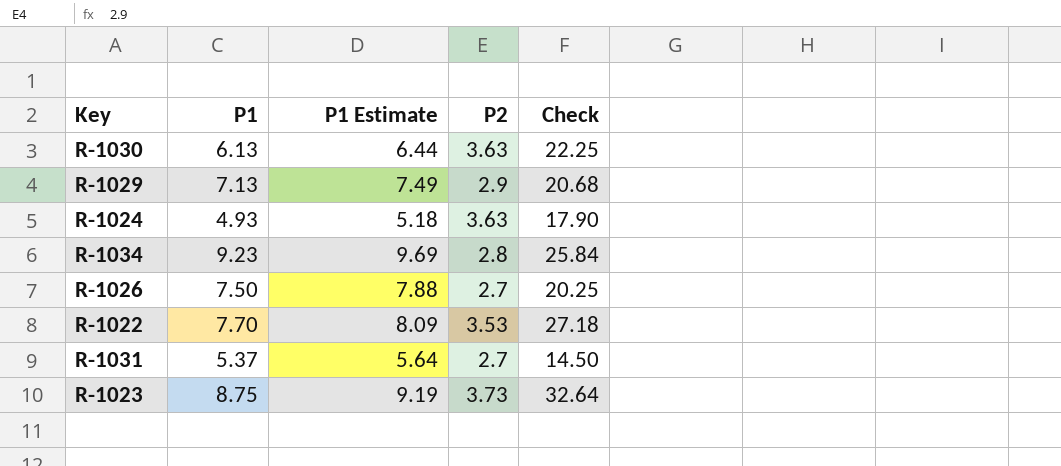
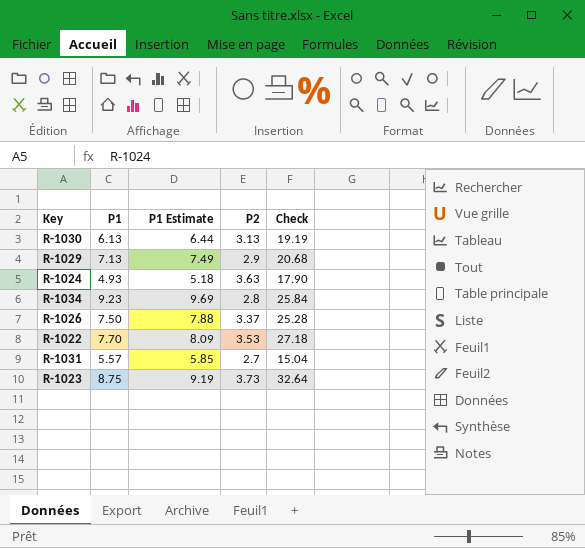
R-1030 | P2: 3.63 -> 3.13
R-1030 | Check: 22.25 -> 19.19
R-1026 | P2: 2.7 -> 3.37
R-1026 | Check: 20.25 -> 25.28
R-1031 | P1: 5.37 -> 5.57
R-1031 | P1 Estimate: 5.64 -> 5.85
R-1031 | Check: 14.50 -> 15.04

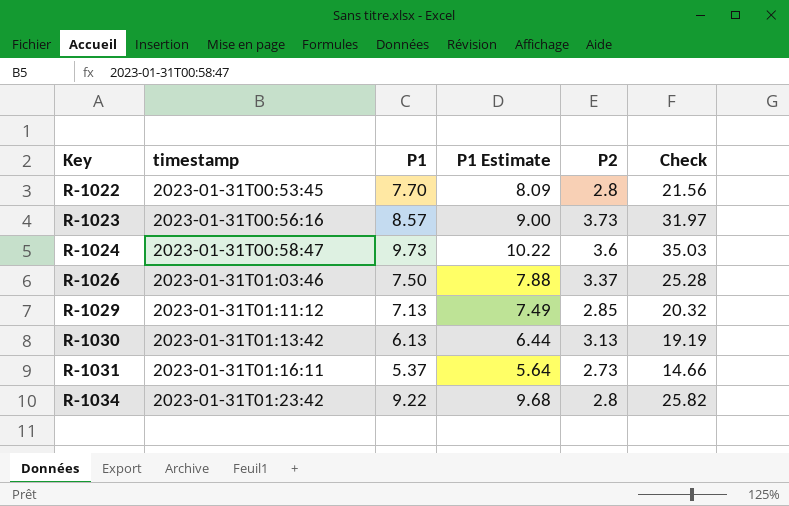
row order: none -> Key ascending
column timestamp | position: none -> 2
R-1022 | P2: 3.53 -> 2.8
R-1022 | Check: 27.18 -> 21.56
R-1023 | P1: 8.75 -> 8.57
R-1023 | P1 Estimate: 9.19 -> 9.00
R-1023 | Check: 32.64 -> 31.97
R-1024 | P1: 4.93 -> 9.73
R-1024 | P1 Estimate: 5.18 -> 10.22
R-1024 | P2: 3.63 -> 3.6
R-1024 | Check: 17.90 -> 35.03
R-1029 | P2: 2.9 -> 2.85
R-1029 | Check: 20.68 -> 20.32
R-1031 | P1: 5.57 -> 5.37
R-1031 | P1 Estimate: 5.85 -> 5.64
R-1031 | P2: 2.7 -> 2.73
R-1031 | Check: 15.04 -> 14.66
R-1034 | P1: 9.23 -> 9.22
R-1034 | P1 Estimate: 9.69 -> 9.68
R-1034 | Check: 25.84 -> 25.82

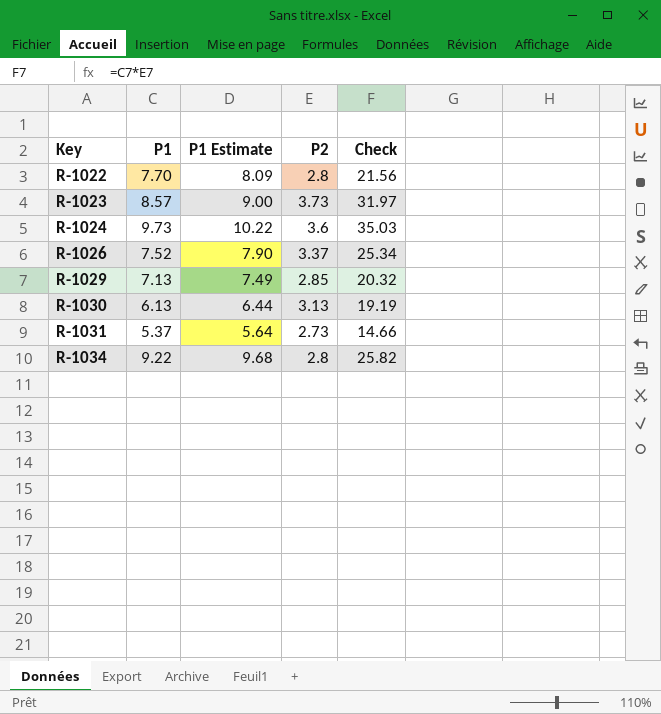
column timestamp | position: 2 -> none
R-1026 | P1: 7.50 -> 7.52
R-1026 | P1 Estimate: 7.88 -> 7.90
R-1026 | Check: 25.28 -> 25.34

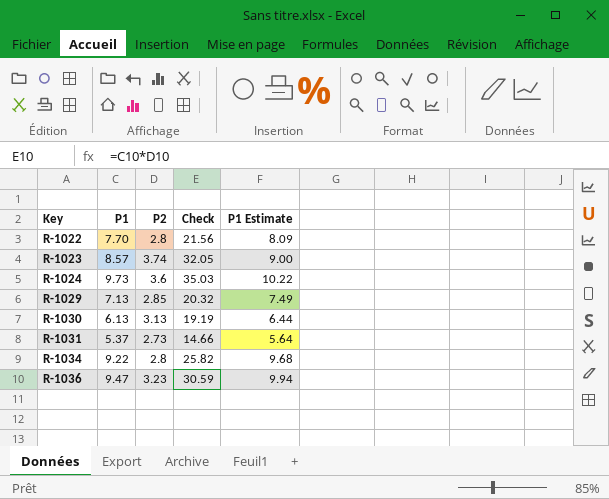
column P1 Estimate | position: 3 -> 5
row R-1026: 7.52 | 7.90 | 3.37 | 25.34 -> none
R-1023 | P2: 3.73 -> 3.74
R-1023 | Check: 31.97 -> 32.05
row R-1036: none -> 9.47 | 3.23 | 30.59 | 9.94

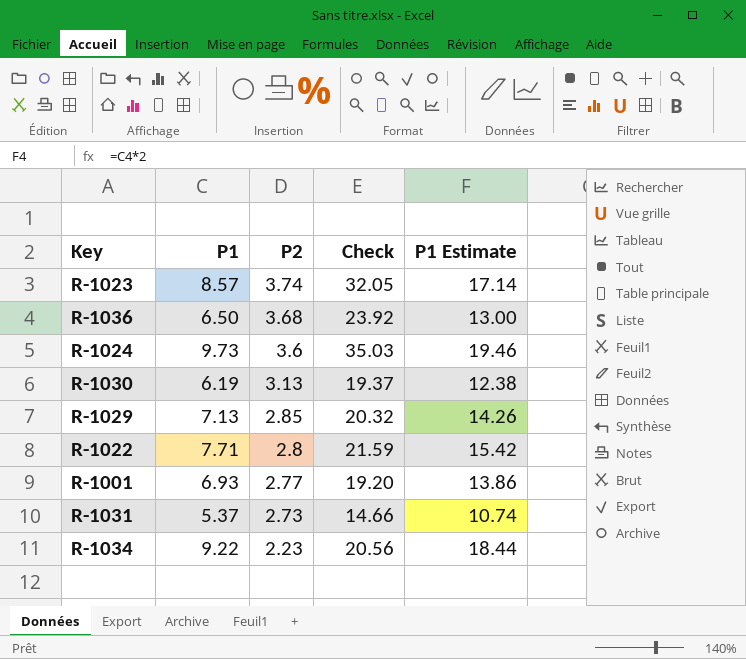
row order: Key ascending -> P2 descending
column P1 Estimate | formula: [P1] * 1.05 -> [P1] * 2
R-1036 | P1: 9.47 -> 6.50
R-1036 | P2: 3.23 -> 3.68
R-1036 | Check: 30.59 -> 23.92
R-1030 | P1: 6.13 -> 6.19
R-1030 | Check: 19.19 -> 19.37
R-1022 | P1: 7.70 -> 7.71
R-1022 | Check: 21.56 -> 21.59
row R-1001: none -> 6.93 | 2.77 | 19.20 | 13.86
R-1034 | P2: 2.8 -> 2.23
R-1034 | Check: 25.82 -> 20.56

